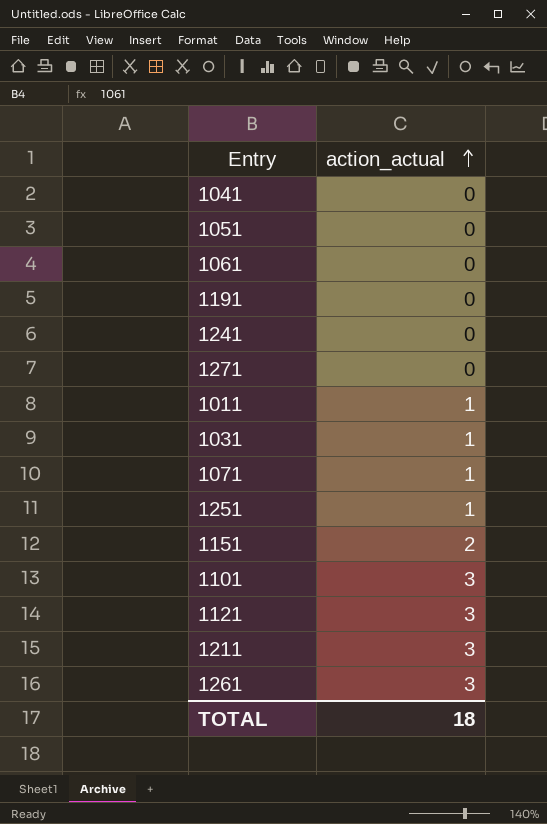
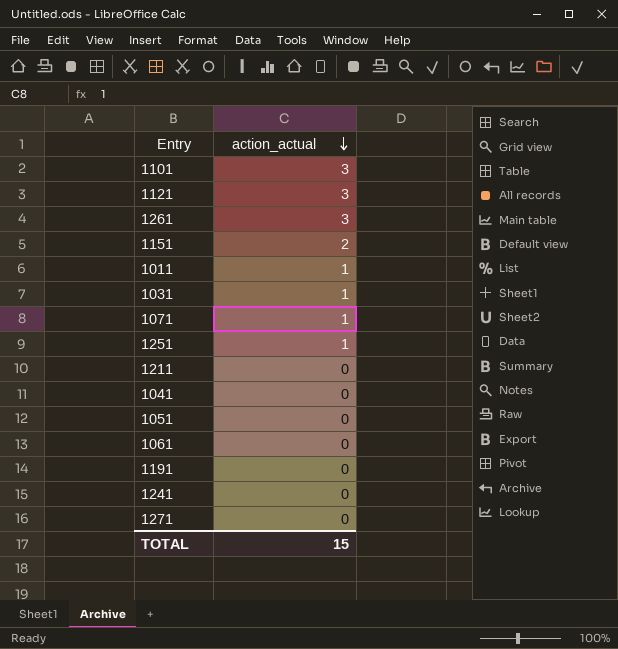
row order: action_actual ascending -> action_actual descending
1211 | action_actual: 3 -> 0
TOTAL | action_actual: 18 -> 15

